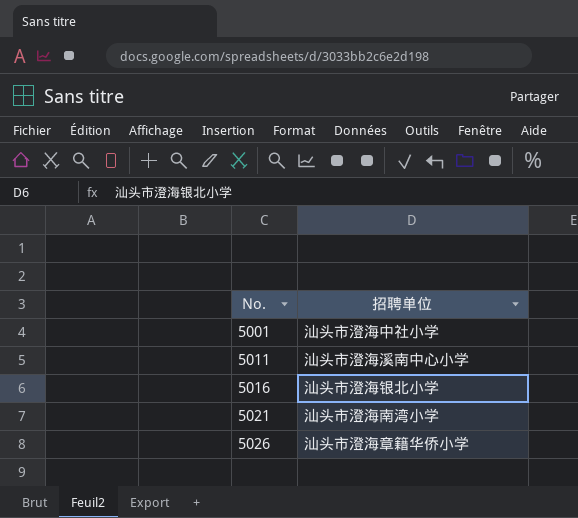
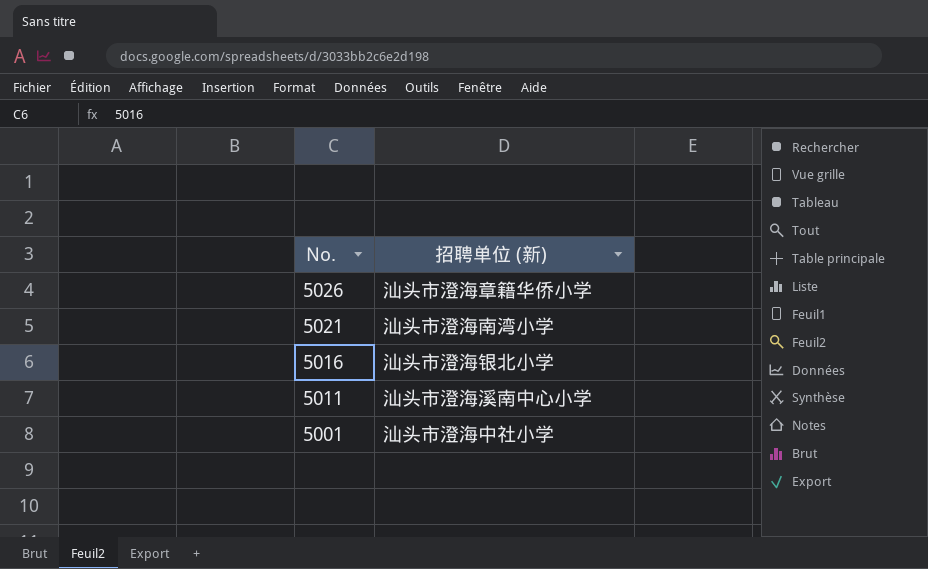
row order: No. ascending -> No. descending
column name: 招聘单位 -> 招聘单位 (新)

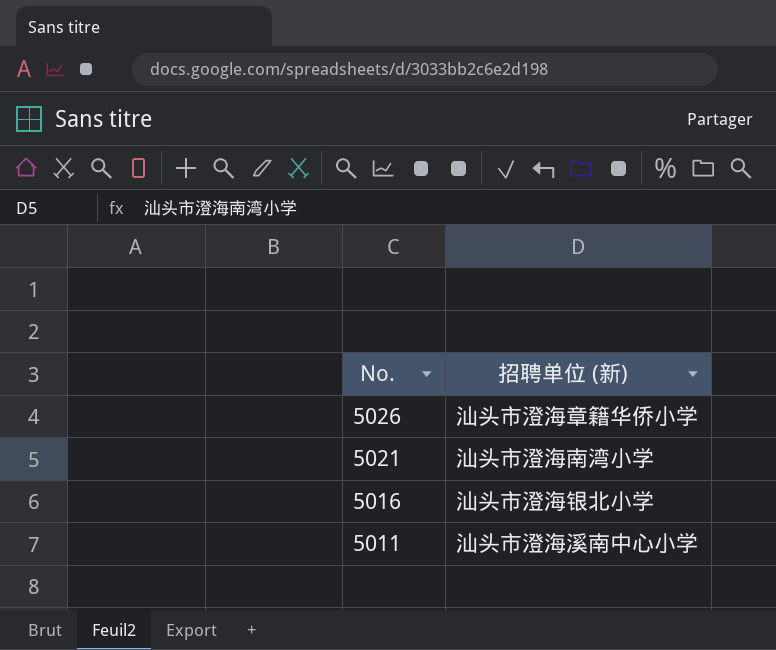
row 5001: 汕头市澄海中社小学 -> none

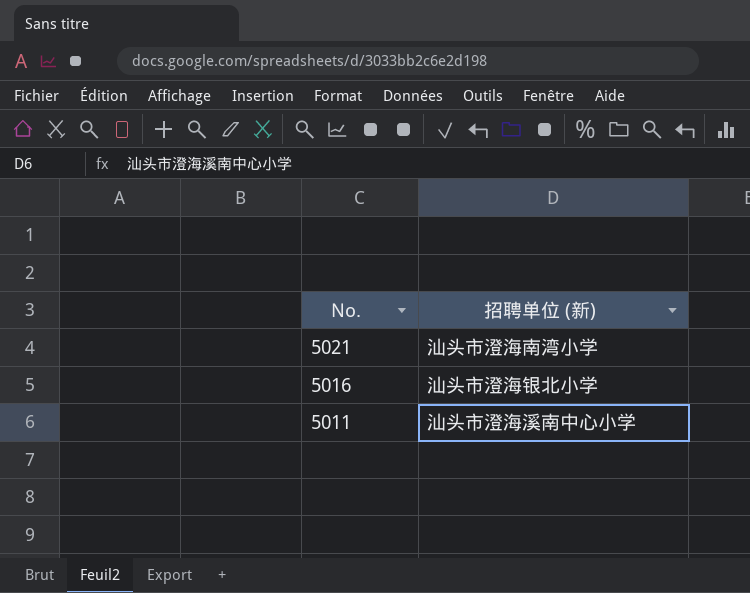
row 5026: 汕头市澄海章籍华侨小学 -> none

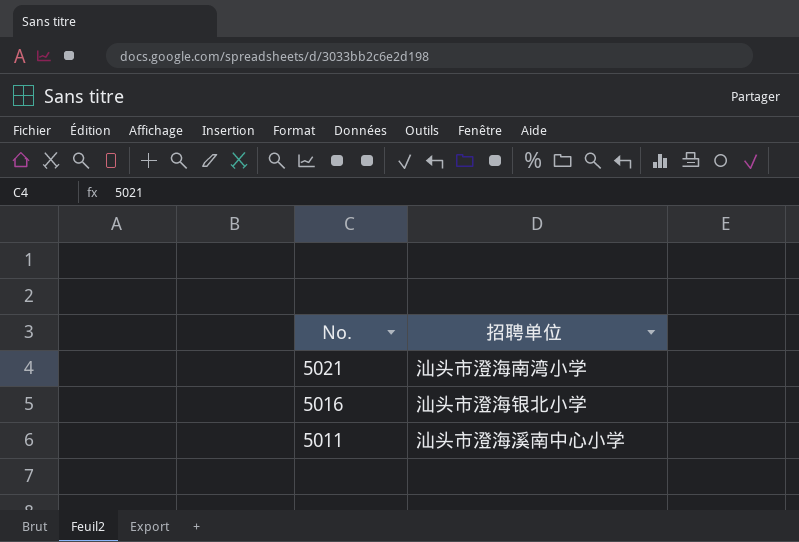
column name: 招聘单位 (新) -> 招聘单位

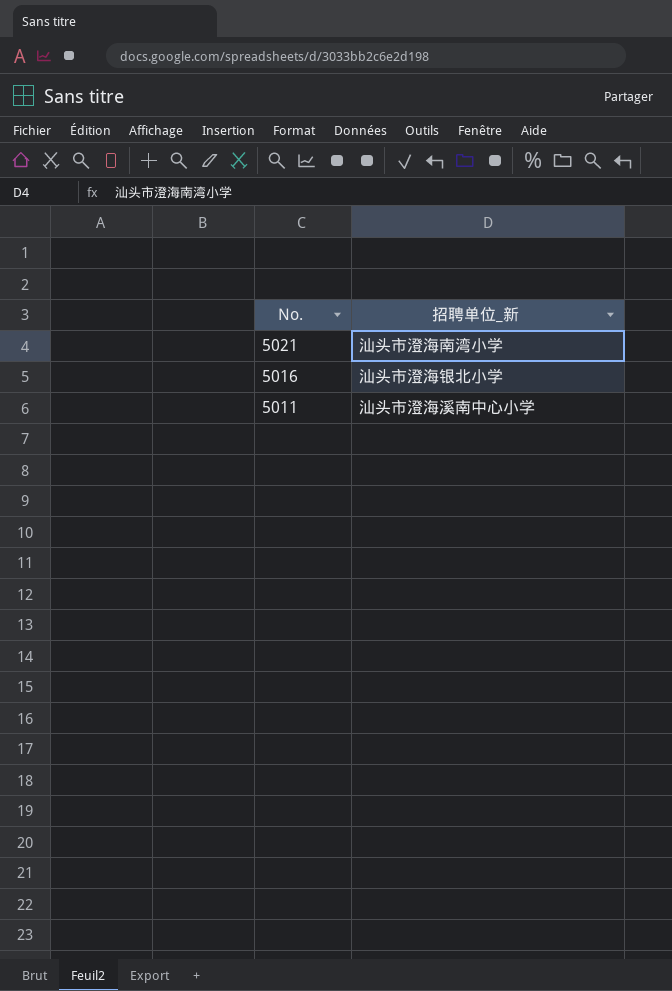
column name: 招聘单位 -> 招聘单位_新

